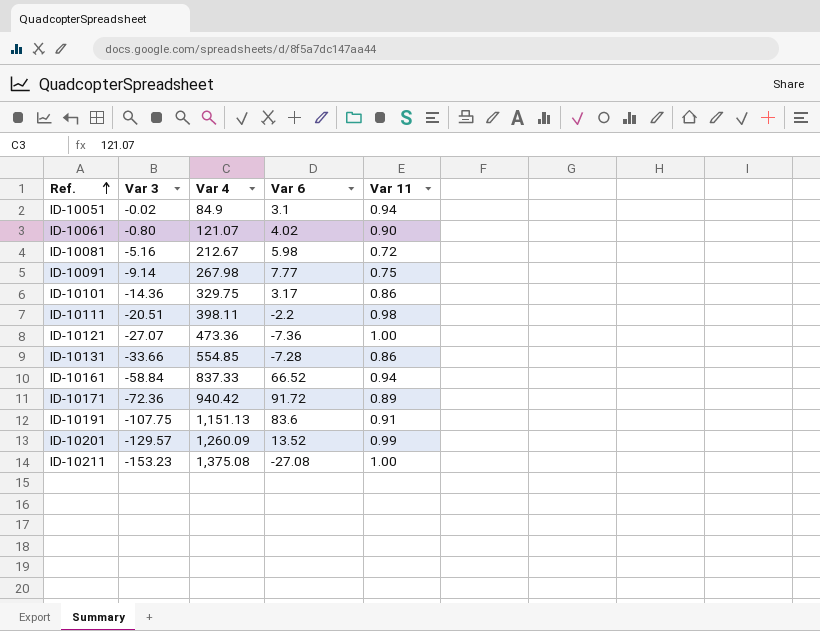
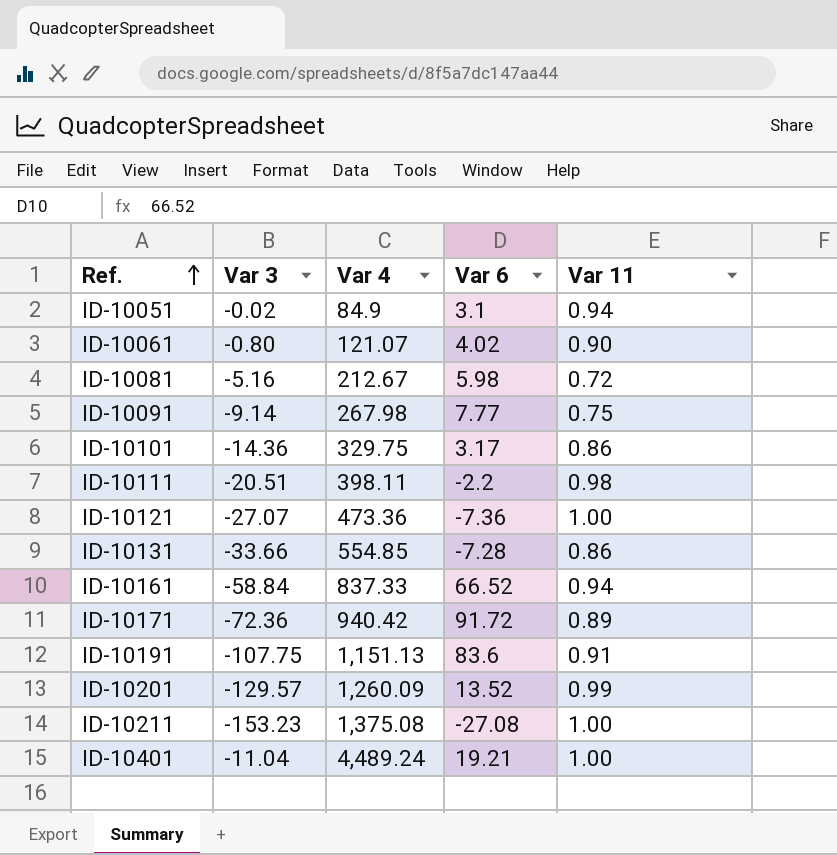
row ID-10401: none -> -11.04 | 4,489.24 | 19.21 | 1.00

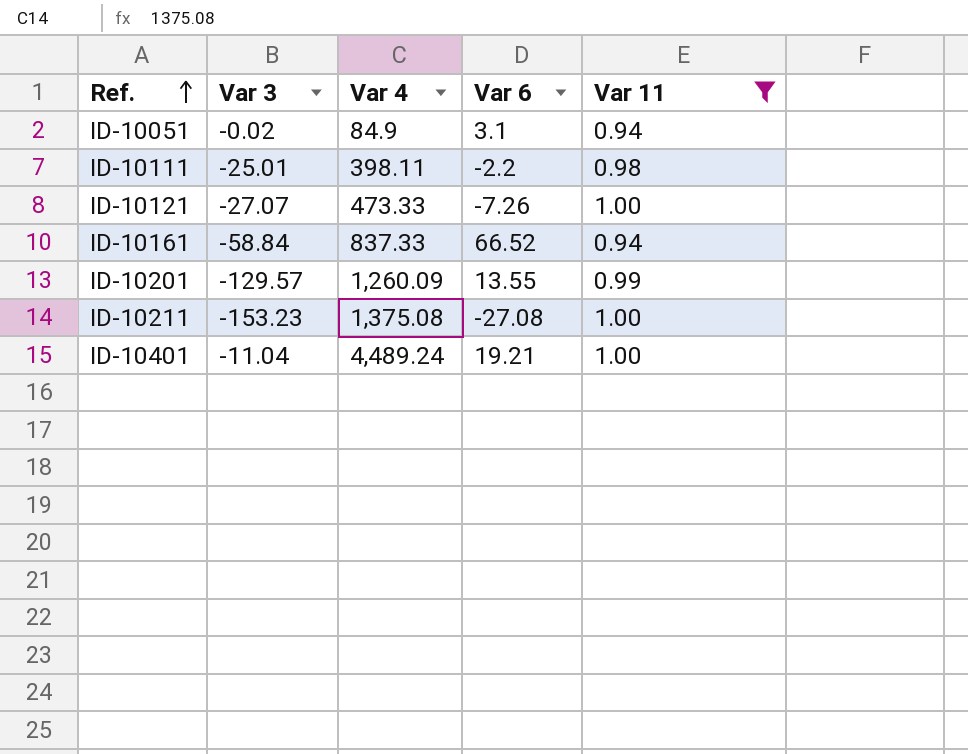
filter: none -> Var 11 >= 0.94
ID-10111 | Var 3: -20.51 -> -25.01
ID-10121 | Var 4: 473.36 -> 473.33
ID-10121 | Var 6: -7.36 -> -7.26
ID-10201 | Var 6: 13.52 -> 13.55

